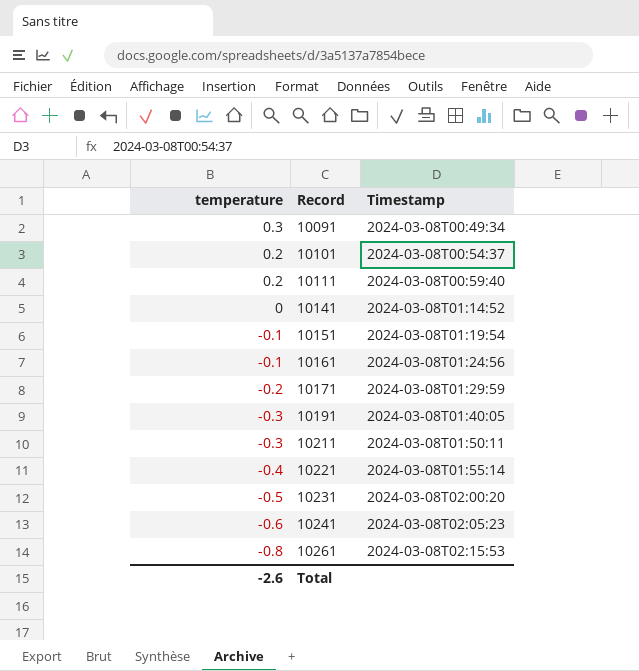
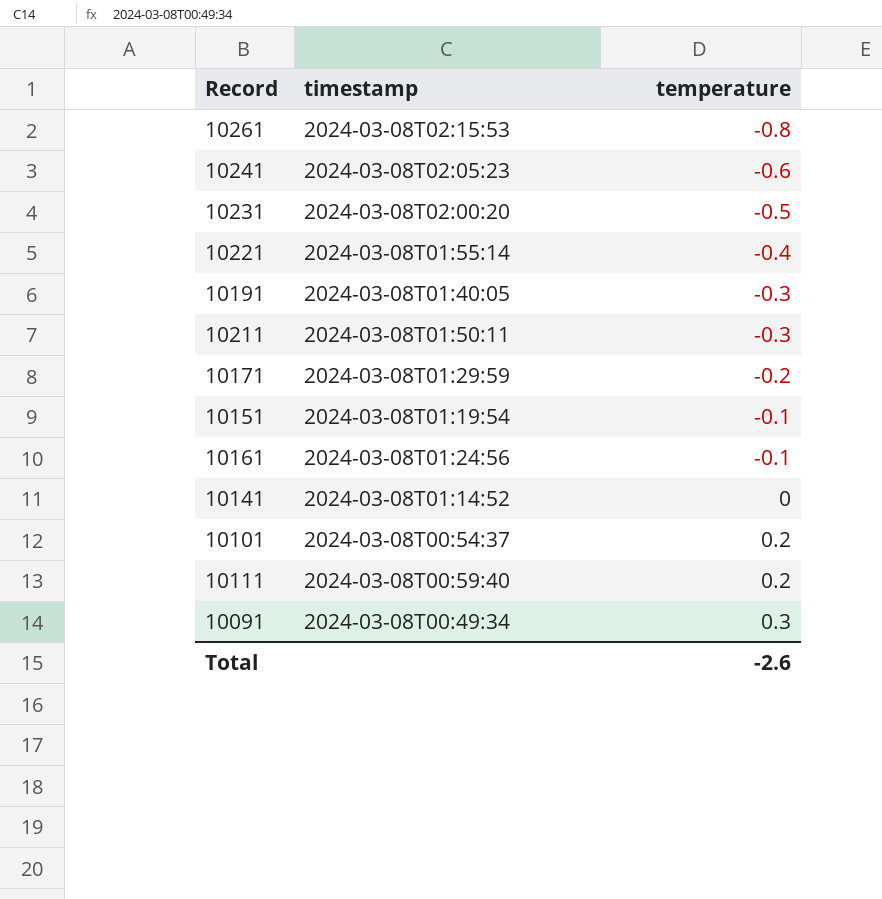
row order: temperature descending -> temperature ascending
column name: Timestamp -> timestamp
column temperature | position: 1 -> 3

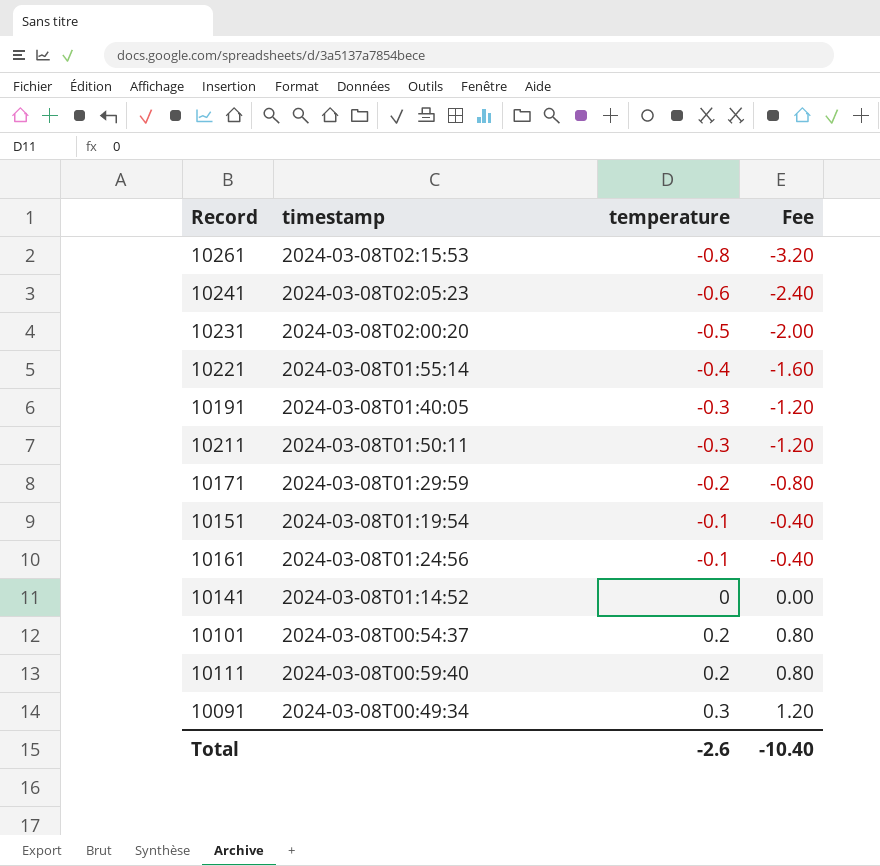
column Fee | formula: none -> [temperature] * 4

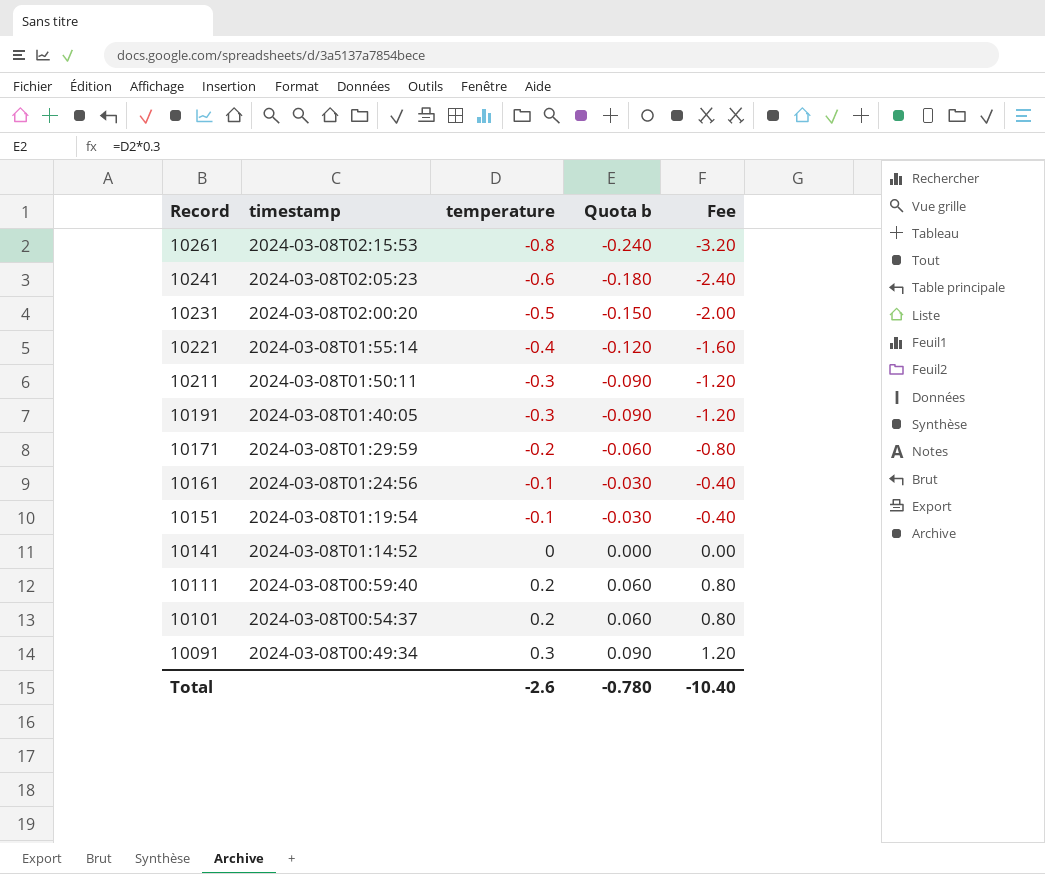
row order: temperature ascending -> Record descending
column Quota b | formula: none -> [temperature] * 0.3

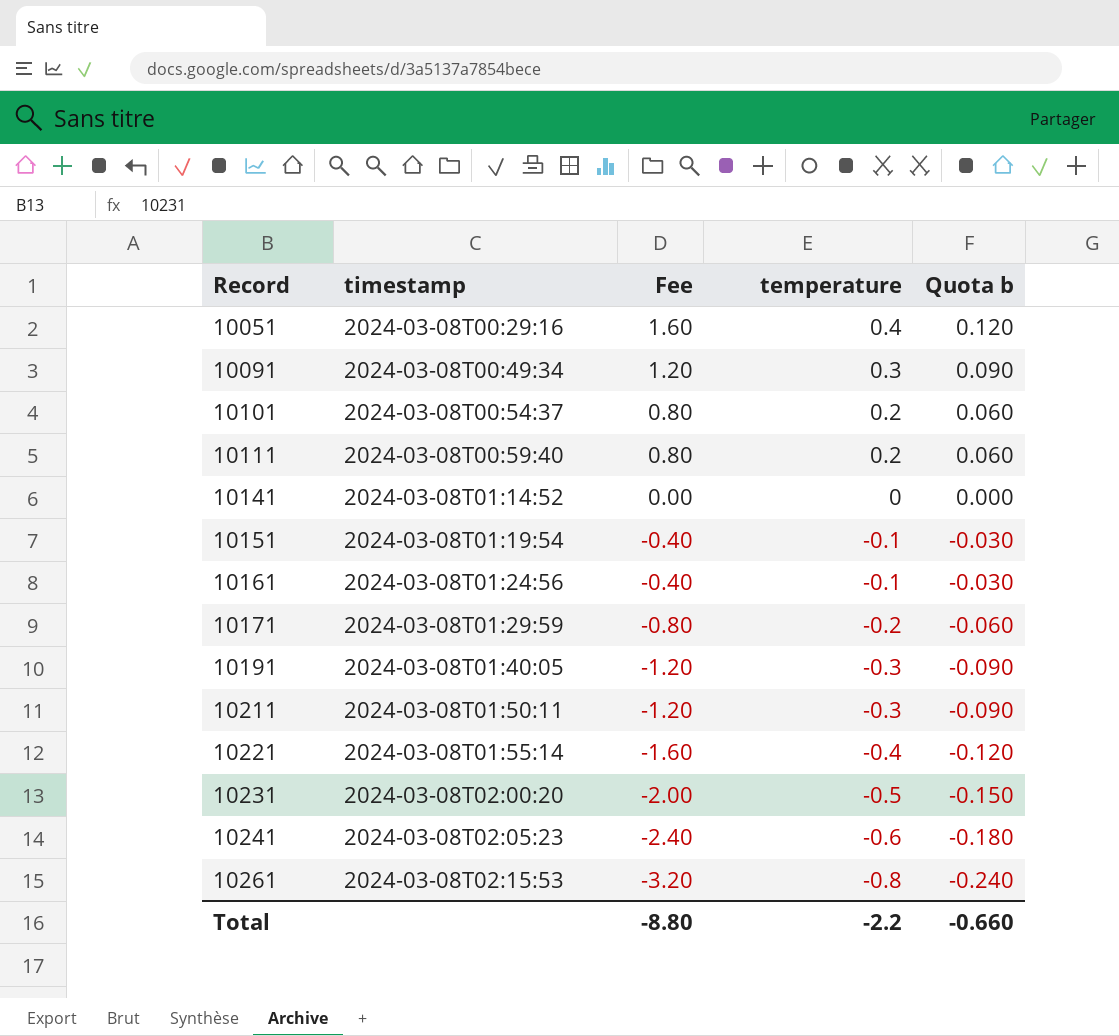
row order: Record descending -> Record ascending
column Fee | position: 5 -> 3
row 10051: none -> 2024-03-08T00:29:16 | 1.60 | 0.4 | 0.120
Total | Fee: -10.40 -> -8.80
Total | temperature: -2.6 -> -2.2
Total | Quota b: -0.780 -> -0.660

